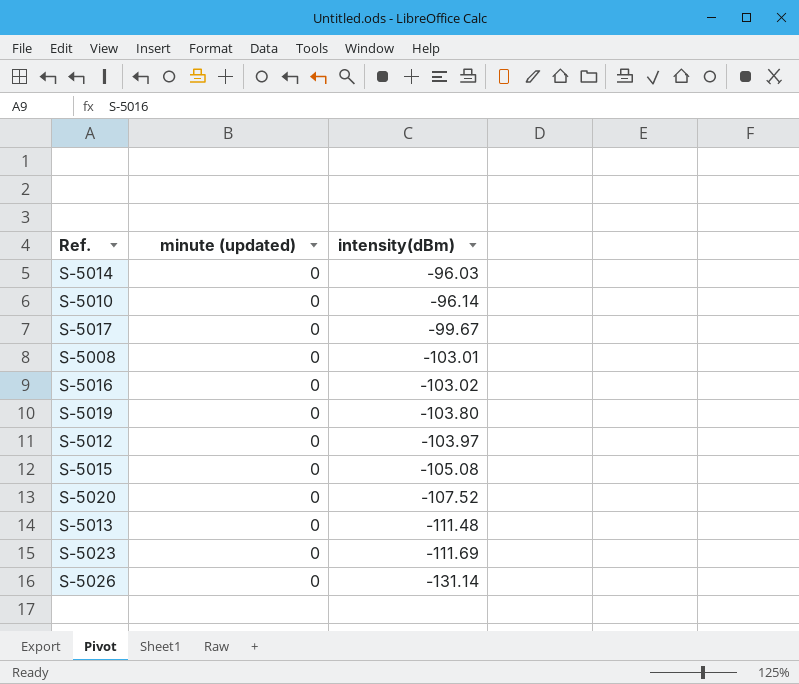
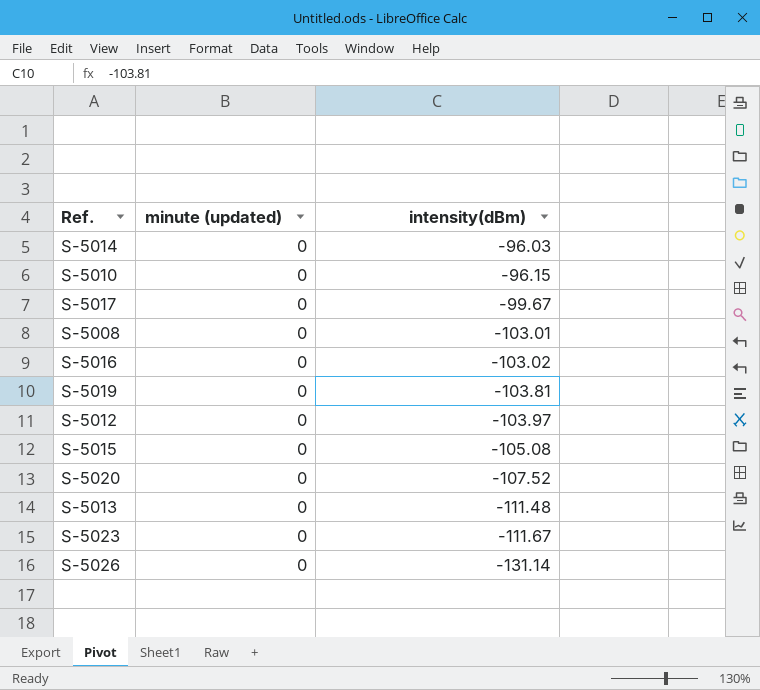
S-5010 | intensity(dBm): -96.14 -> -96.15
S-5019 | intensity(dBm): -103.80 -> -103.81
S-5023 | intensity(dBm): -111.69 -> -111.67

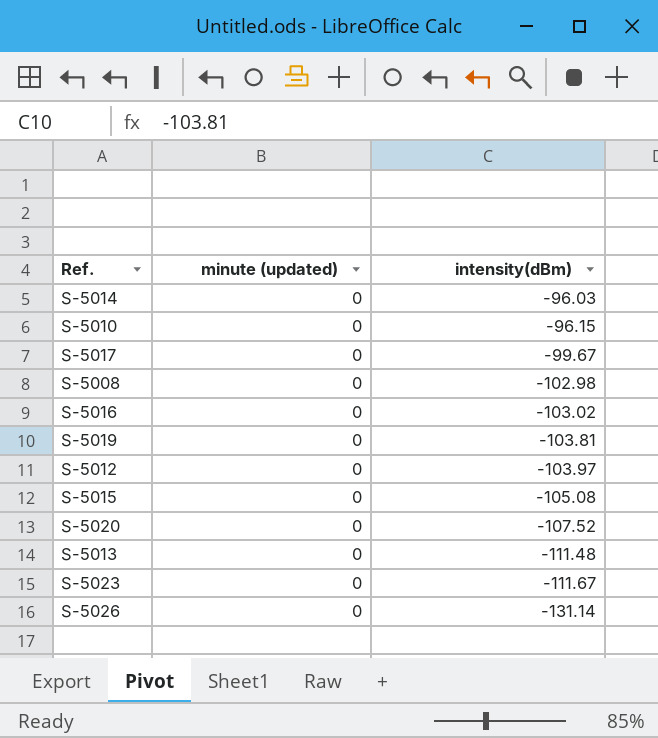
S-5008 | intensity(dBm): -103.01 -> -102.98

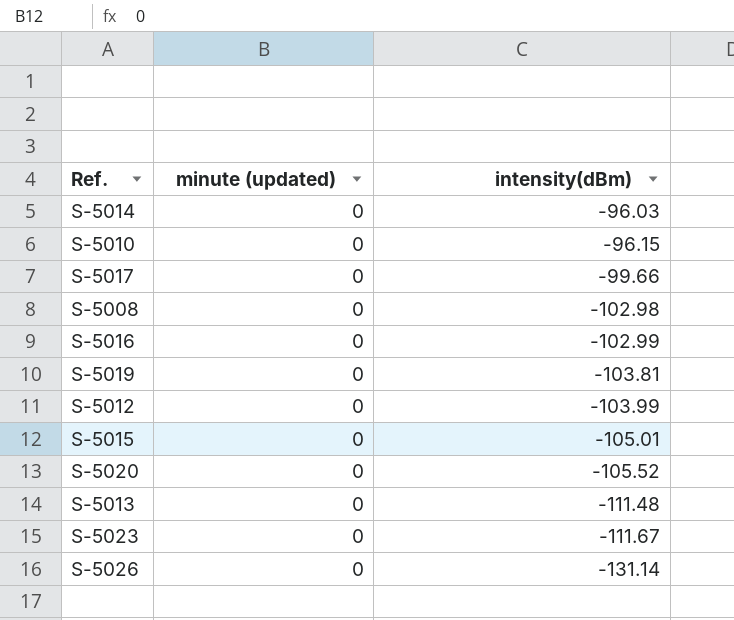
S-5017 | intensity(dBm): -99.67 -> -99.66
S-5016 | intensity(dBm): -103.02 -> -102.99
S-5012 | intensity(dBm): -103.97 -> -103.99
S-5015 | intensity(dBm): -105.08 -> -105.01
S-5020 | intensity(dBm): -107.52 -> -105.52

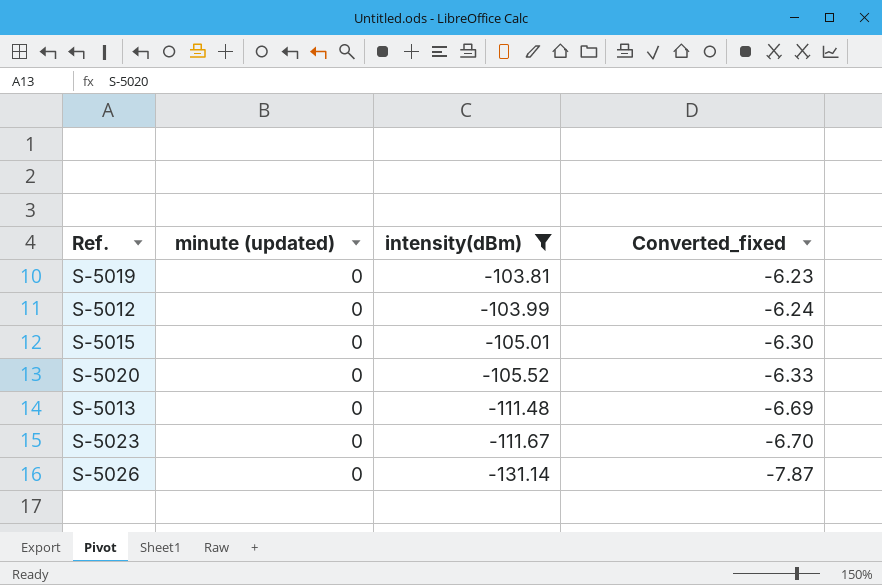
filter: none -> intensity(dBm) <= -103.81
column Converted_fixed | formula: none -> [intensity(dBm)] * 0.06

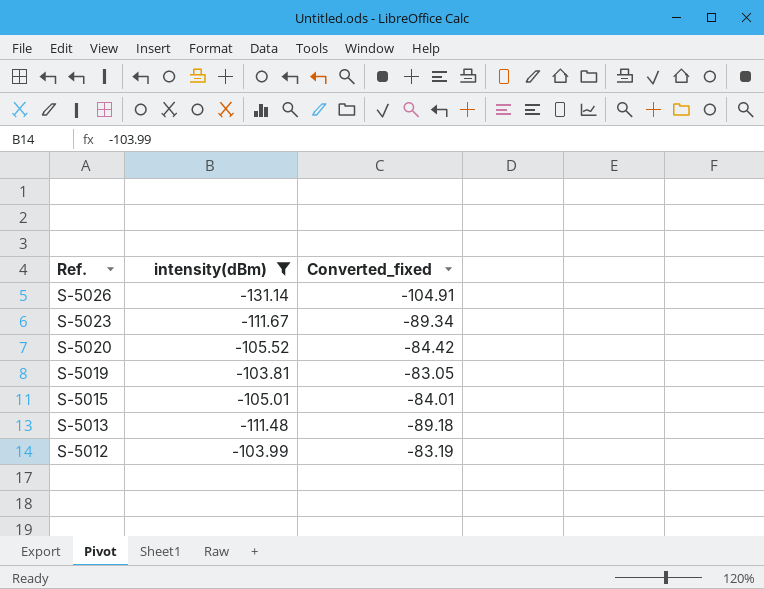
row order: intensity(dBm) descending -> Ref. descending
column minute (updated) | position: 2 -> none
column Converted_fixed | formula: [intensity(dBm)] * 0.06 -> [intensity(dBm)] * 0.8

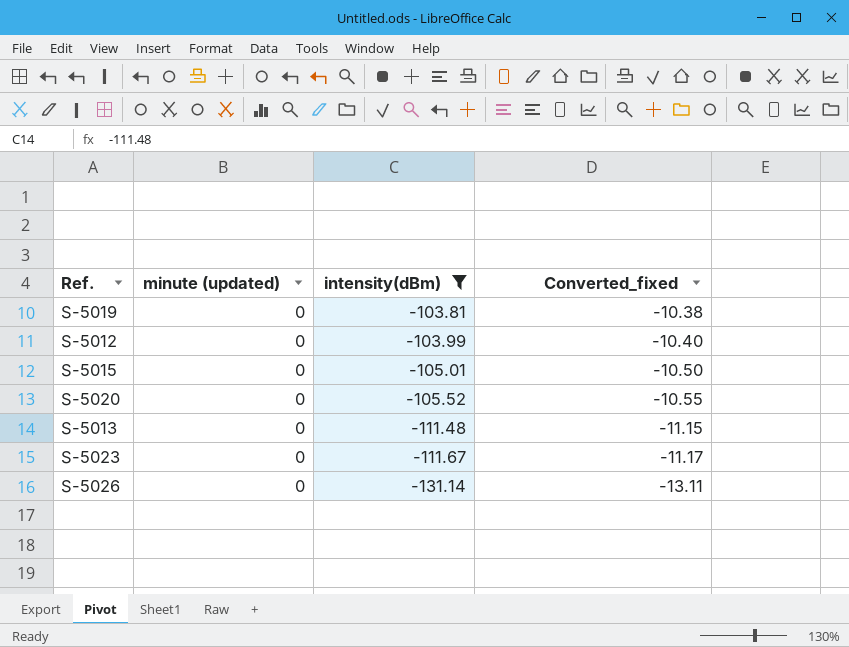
row order: Ref. descending -> intensity(dBm) descending
column minute (updated) | position: none -> 2
column Converted_fixed | formula: [intensity(dBm)] * 0.8 -> [intensity(dBm)] * 0.1

